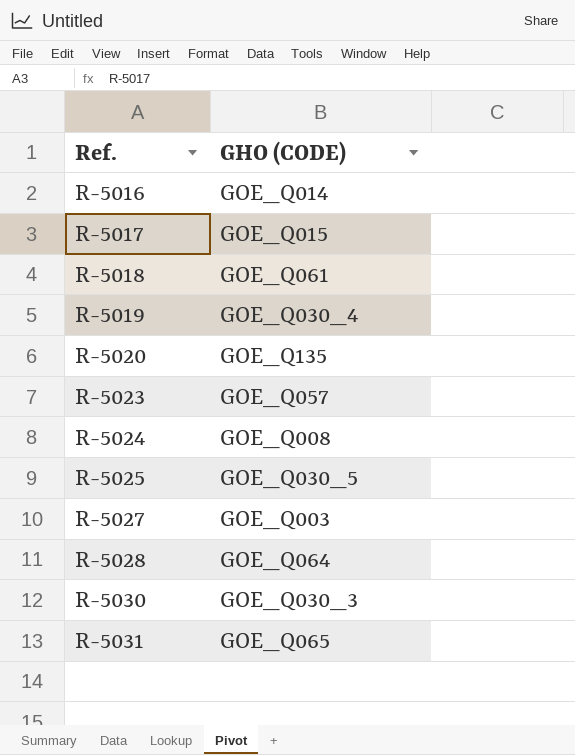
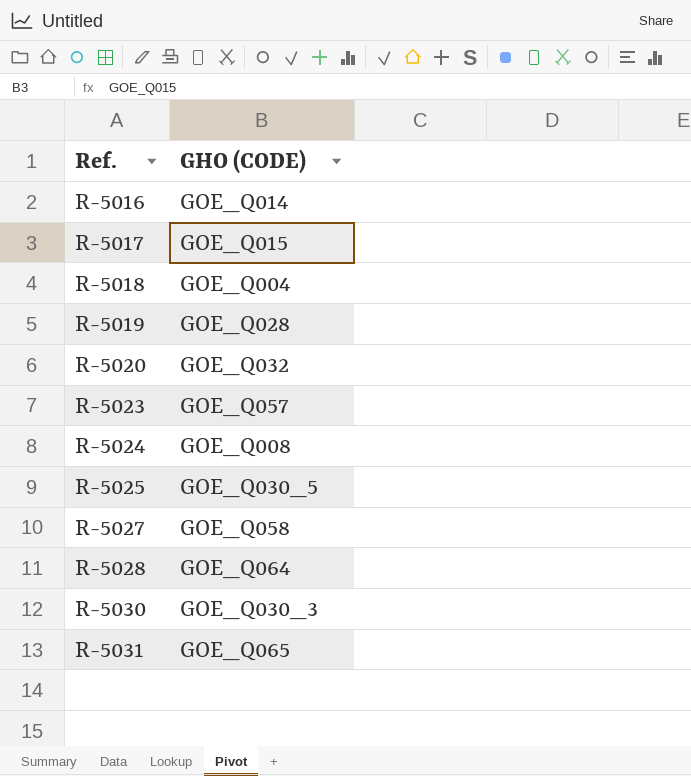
R-5018 | GHO (CODE): GOE_Q061 -> GOE_Q004
R-5019 | GHO (CODE): GOE_Q030_4 -> GOE_Q028
R-5020 | GHO (CODE): GOE_Q135 -> GOE_Q032
R-5027 | GHO (CODE): GOE_Q003 -> GOE_Q058

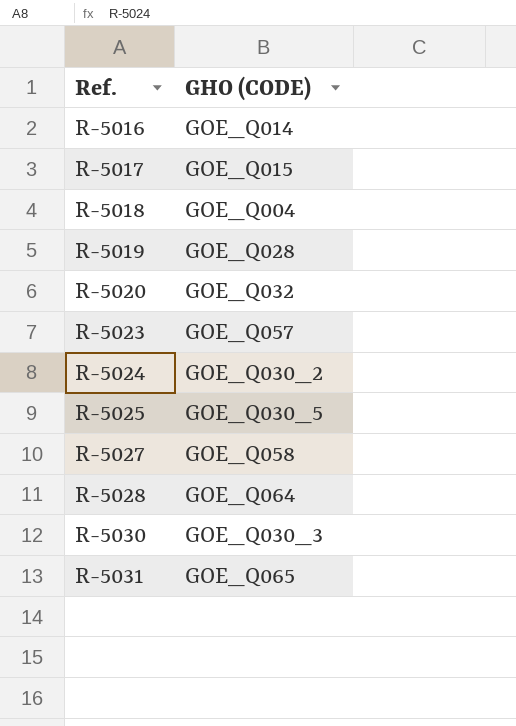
R-5024 | GHO (CODE): GOE_Q008 -> GOE_Q030_2

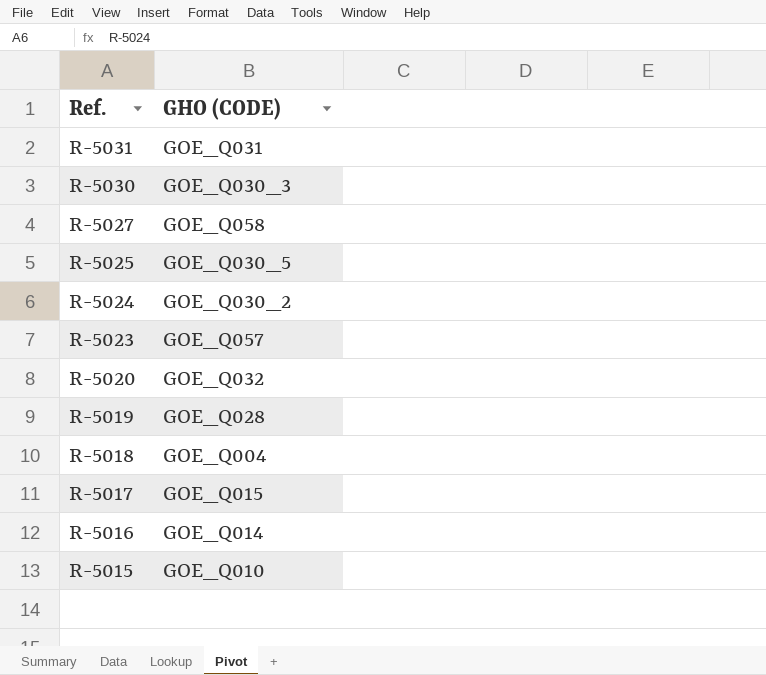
row order: Ref. ascending -> Ref. descending
row R-5028: GOE_Q064 -> none
R-5031 | GHO (CODE): GOE_Q065 -> GOE_Q031
row R-5015: none -> GOE_Q010

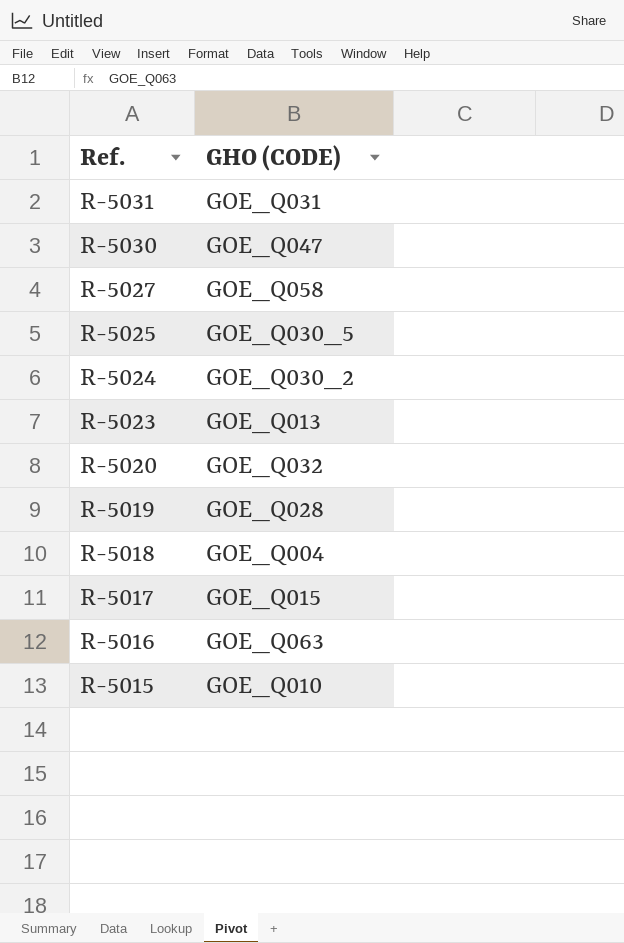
R-5030 | GHO (CODE): GOE_Q030_3 -> GOE_Q047
R-5023 | GHO (CODE): GOE_Q057 -> GOE_Q013
R-5016 | GHO (CODE): GOE_Q014 -> GOE_Q063

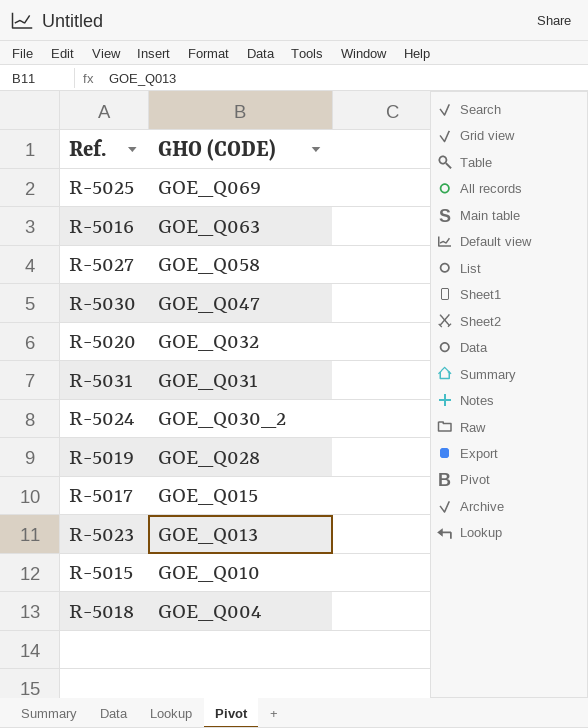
row order: Ref. descending -> GHO (CODE) descending
R-5025 | GHO (CODE): GOE_Q030_5 -> GOE_Q069

